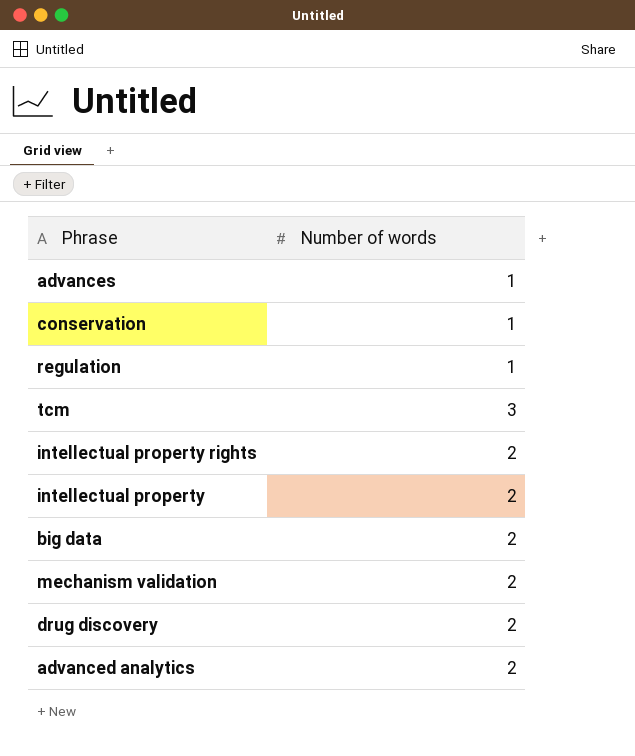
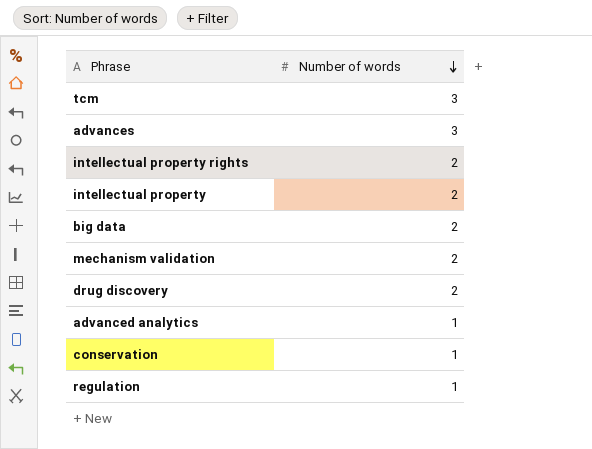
row order: none -> Number of words descending
advances | Number of words: 1 -> 3
advanced analytics | Number of words: 2 -> 1

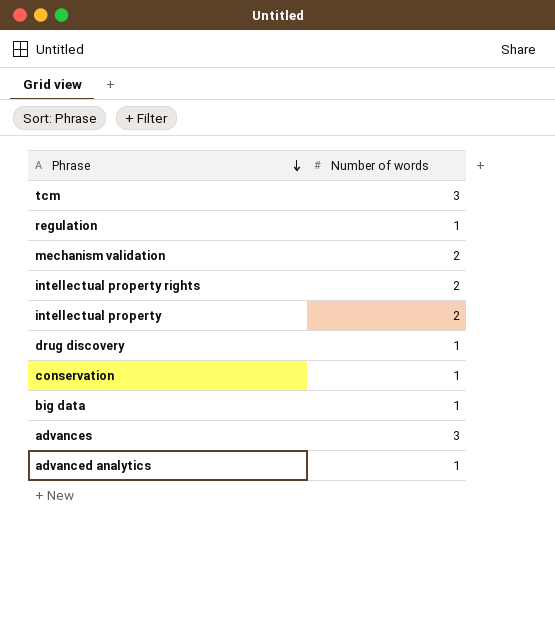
row order: Number of words descending -> Phrase descending
drug discovery | Number of words: 2 -> 1
big data | Number of words: 2 -> 1

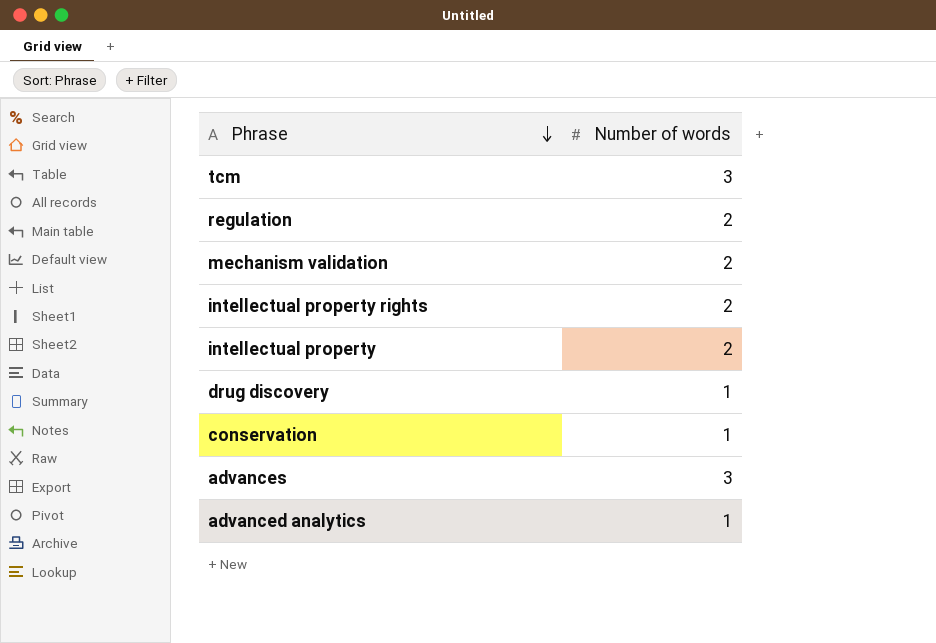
row big data: 1 -> none
regulation | Number of words: 1 -> 2

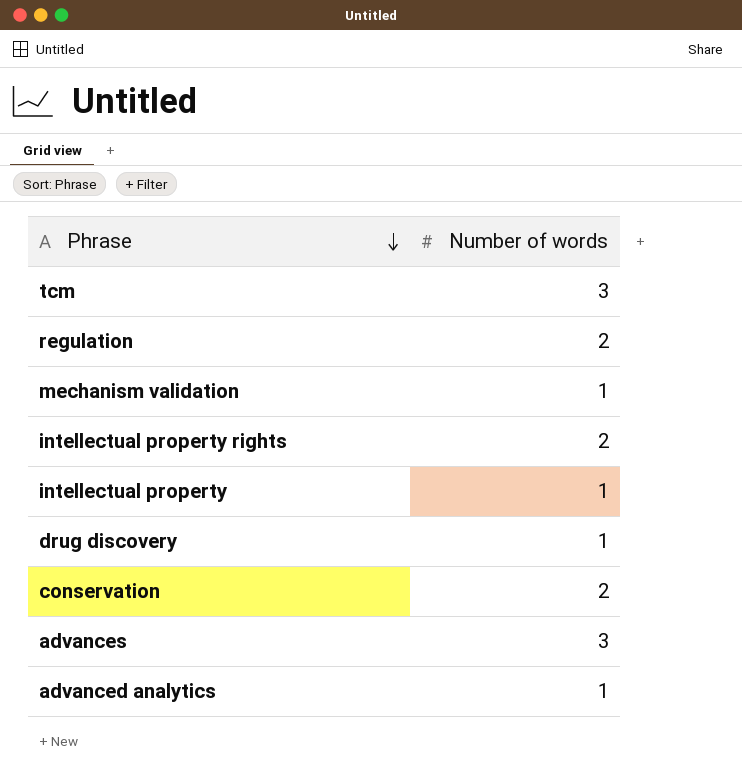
mechanism validation | Number of words: 2 -> 1
intellectual property | Number of words: 2 -> 1
conservation | Number of words: 1 -> 2

